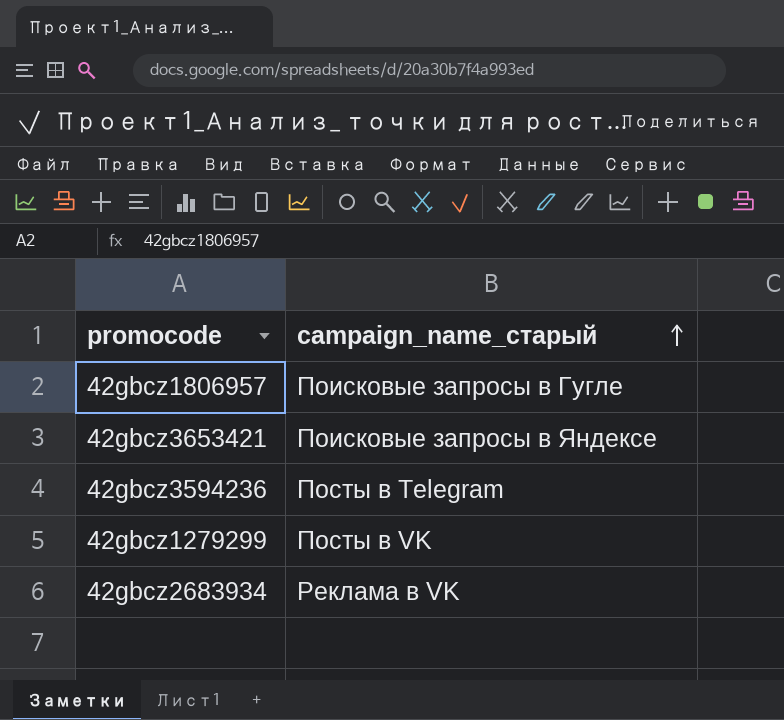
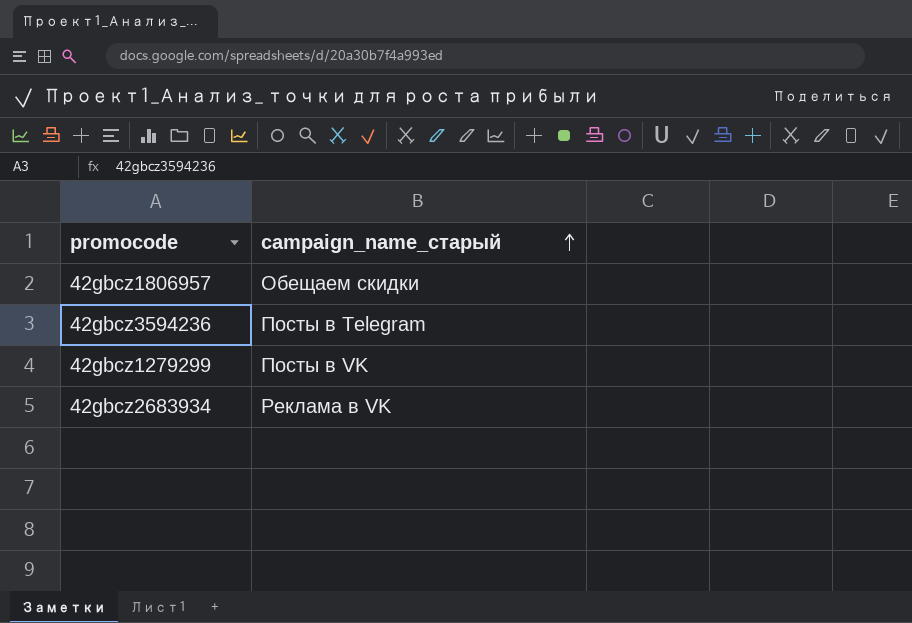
row 42gbcz3653421: Поисковые запросы в Яндексе -> none
42gbcz1806957 | campaign_name_старый: Поисковые запросы в Гугле -> Обещаем скидки

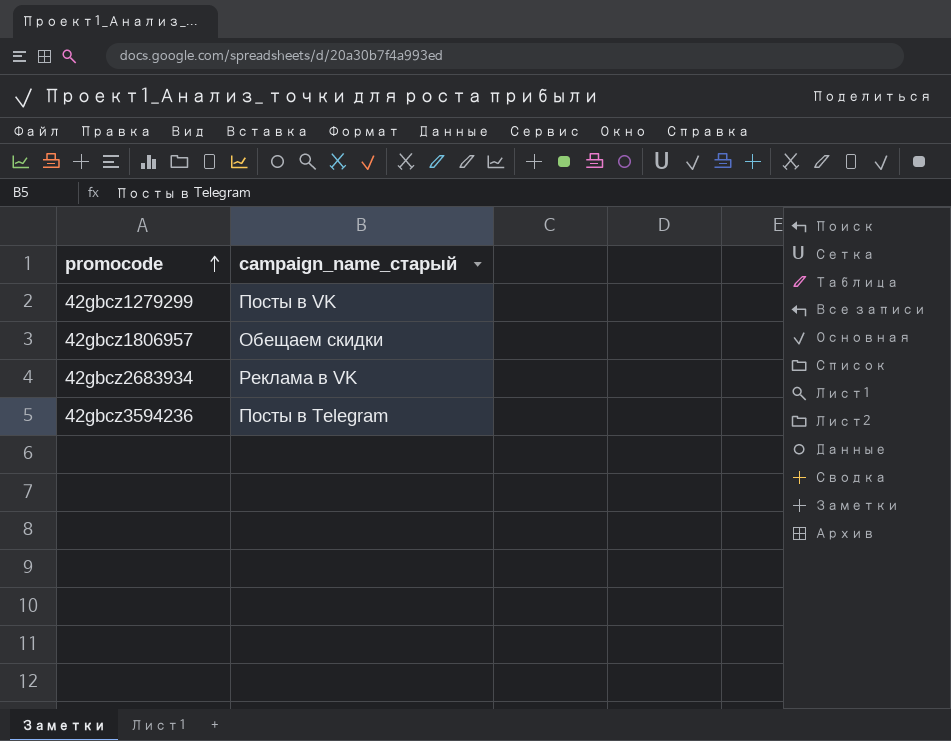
row order: campaign_name_старый ascending -> promocode ascending

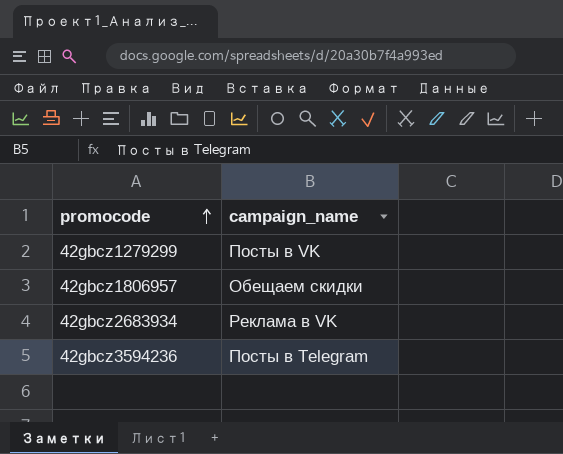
column name: campaign_name_старый -> campaign_name

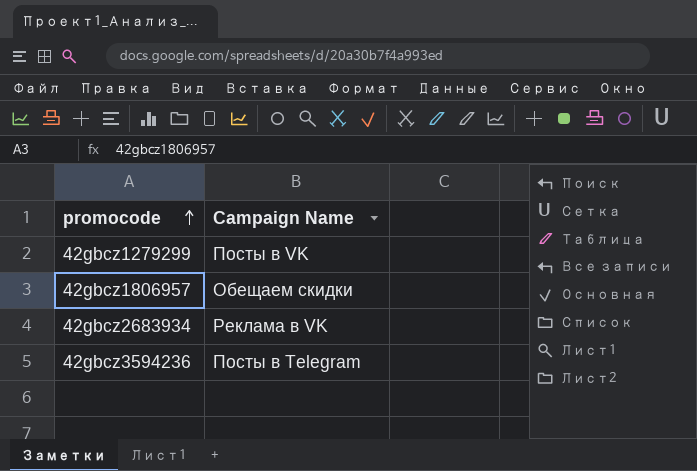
column name: campaign_name -> Campaign Name

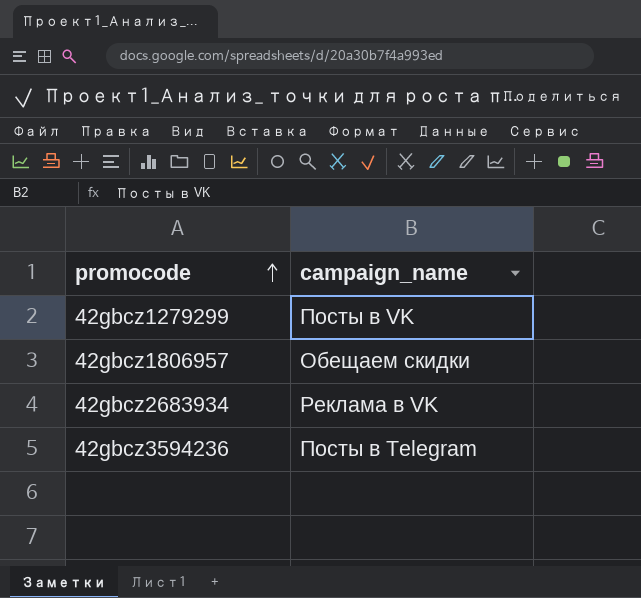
column name: Campaign Name -> campaign_name

